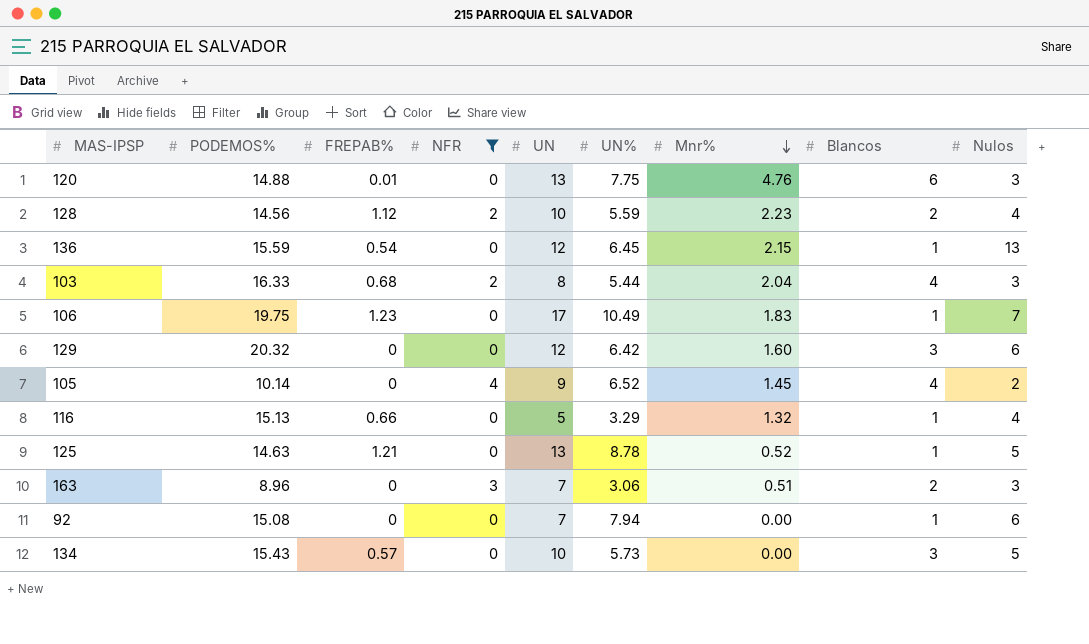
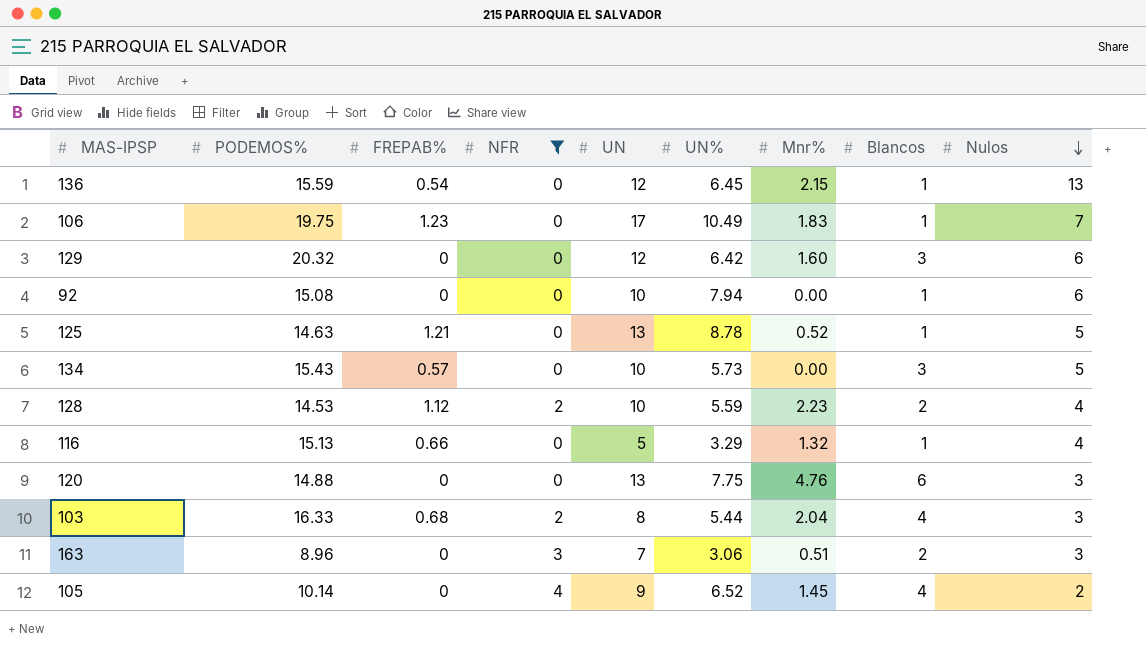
row order: Mnr% descending -> Nulos descending
92 | UN: 7 -> 10
128 | PODEMOS%: 14.56 -> 14.53
120 | FREPAB%: 0.01 -> 0

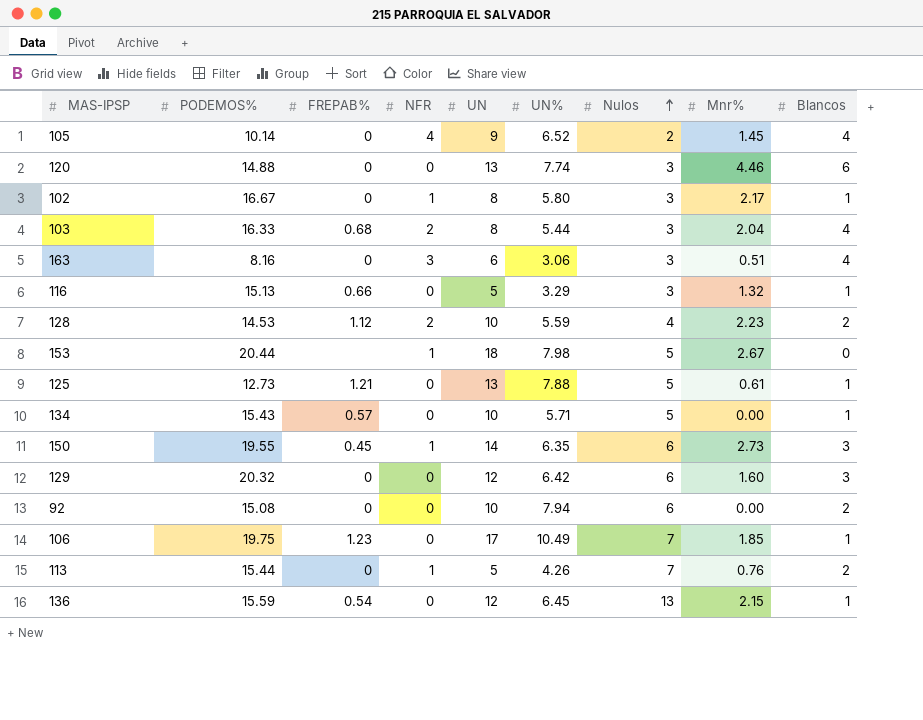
filter: NFR != 1 -> none
row order: Nulos descending -> Nulos ascending
column Nulos | position: 9 -> 7
120 | UN%: 7.75 -> 7.74
120 | Mnr%: 4.76 -> 4.46
163 | PODEMOS%: 8.96 -> 8.16
163 | UN: 7 -> 6
163 | Blancos: 2 -> 4
116 | Nulos: 4 -> 3
125 | PODEMOS%: 14.63 -> 12.73
125 | UN%: 8.78 -> 7.88
125 | Mnr%: 0.52 -> 0.61
134 | UN%: 5.73 -> 5.71
134 | Blancos: 3 -> 1
92 | Blancos: 1 -> 2
106 | Mnr%: 1.83 -> 1.85

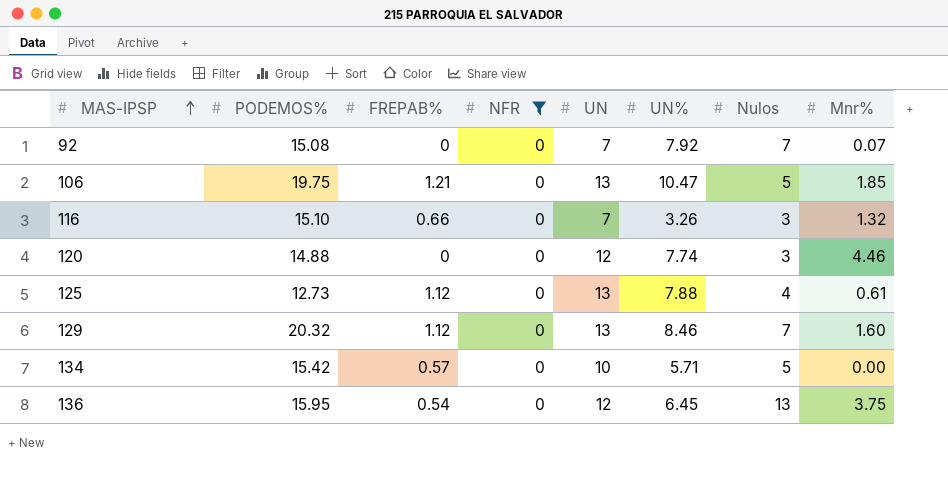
filter: none -> NFR = 0
row order: Nulos ascending -> MAS-IPSP ascending
column Blancos | position: 9 -> none
92 | UN: 10 -> 7
92 | UN%: 7.94 -> 7.92
92 | Nulos: 6 -> 7
92 | Mnr%: 0.00 -> 0.07
106 | FREPAB%: 1.23 -> 1.21
106 | UN: 17 -> 13
106 | UN%: 10.49 -> 10.47
106 | Nulos: 7 -> 5
116 | PODEMOS%: 15.13 -> 15.10
116 | UN: 5 -> 7
116 | UN%: 3.29 -> 3.26
120 | UN: 13 -> 12
125 | FREPAB%: 1.21 -> 1.12
125 | Nulos: 5 -> 4
129 | FREPAB%: 0 -> 1.12
129 | UN: 12 -> 13
129 | UN%: 6.42 -> 8.46
129 | Nulos: 6 -> 7
134 | PODEMOS%: 15.43 -> 15.42
136 | PODEMOS%: 15.59 -> 15.95
136 | Mnr%: 2.15 -> 3.75

